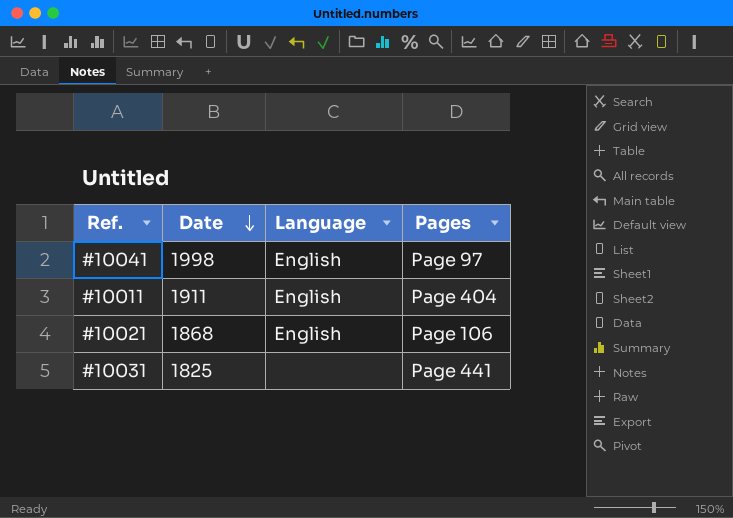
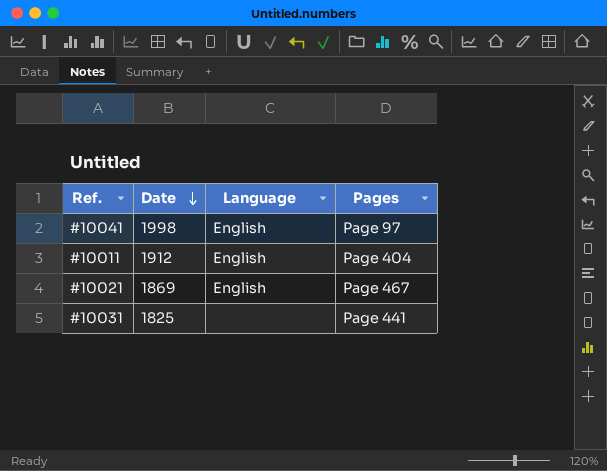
#10011 | Date: 1911 -> 1912
#10021 | Date: 1868 -> 1869
#10021 | Pages: Page 106 -> Page 467

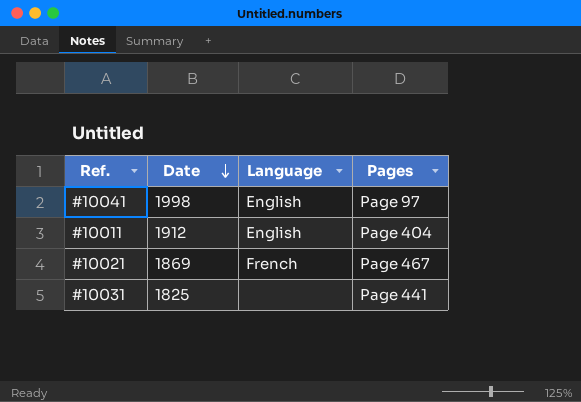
#10021 | Language: English -> French

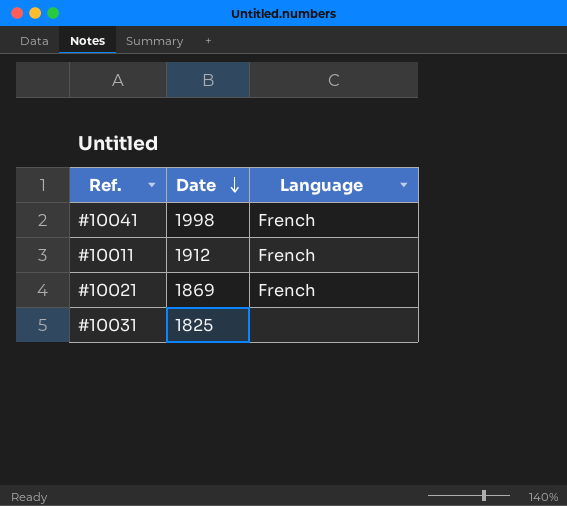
column Pages | position: 4 -> none
#10041 | Language: English -> French
#10011 | Language: English -> French

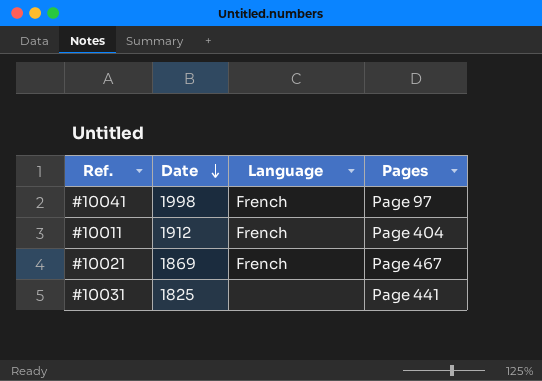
column Pages | position: none -> 4

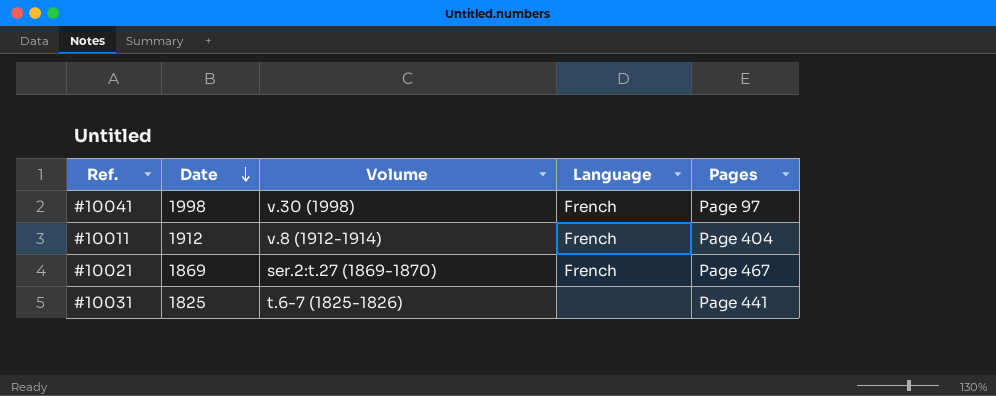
column Volume | position: none -> 3

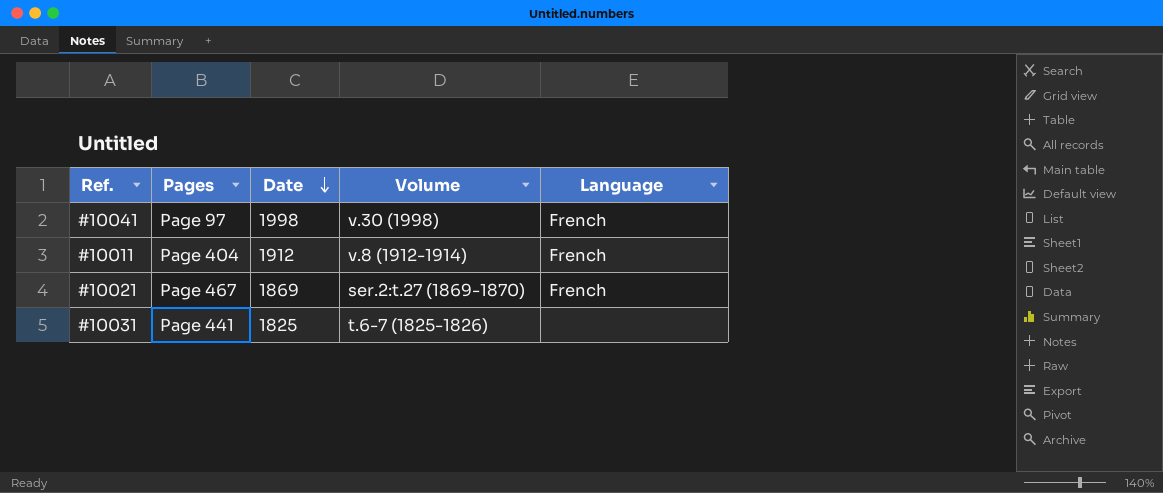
column Pages | position: 5 -> 2

